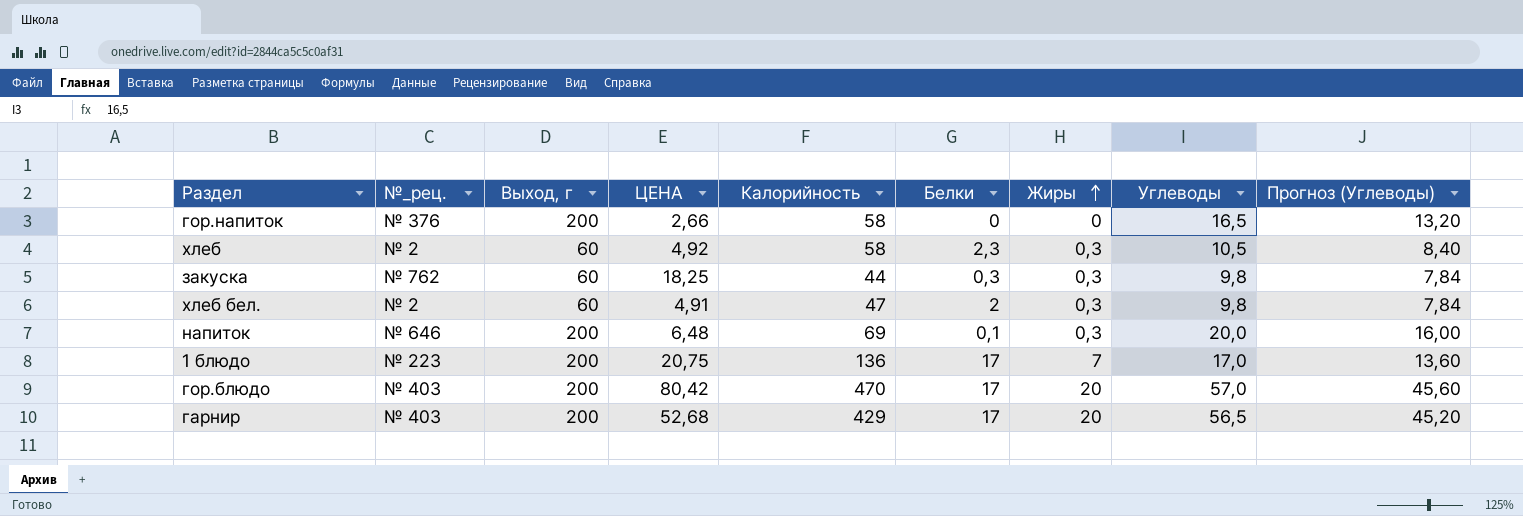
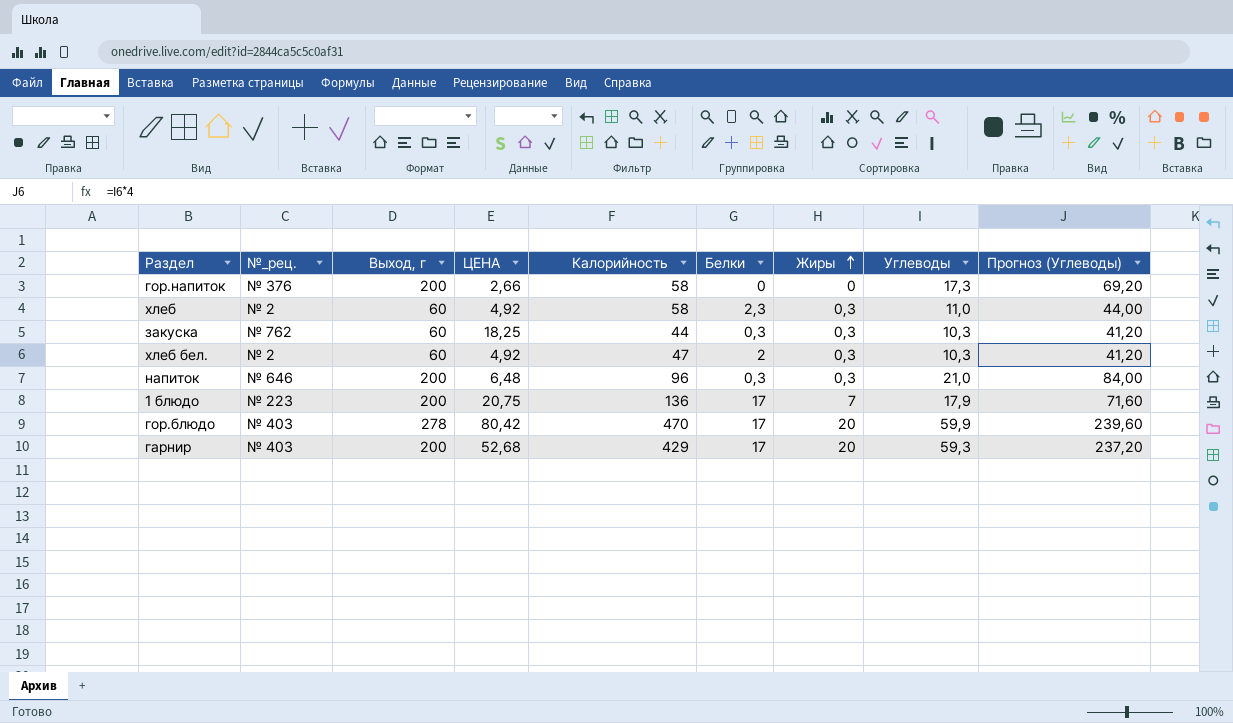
column Прогноз (Углеводы) | formula: [Углеводы] * 0,8 -> [Углеводы] * 4
гор.напиток | Углеводы: 16,5 -> 17,3
хлеб | Углеводы: 10,5 -> 11,0
закуска | Углеводы: 9,8 -> 10,3
хлеб бел. | ЦЕНА: 4,91 -> 4,92
хлеб бел. | Углеводы: 9,8 -> 10,3
напиток | Калорийность: 69 -> 96
напиток | Белки: 0,1 -> 0,3
напиток | Углеводы: 20,0 -> 21,0
1 блюдо | Углеводы: 17,0 -> 17,9
гор.блюдо | Выход, г: 200 -> 278
гор.блюдо | Углеводы: 57,0 -> 59,9
гарнир | Углеводы: 56,5 -> 59,3

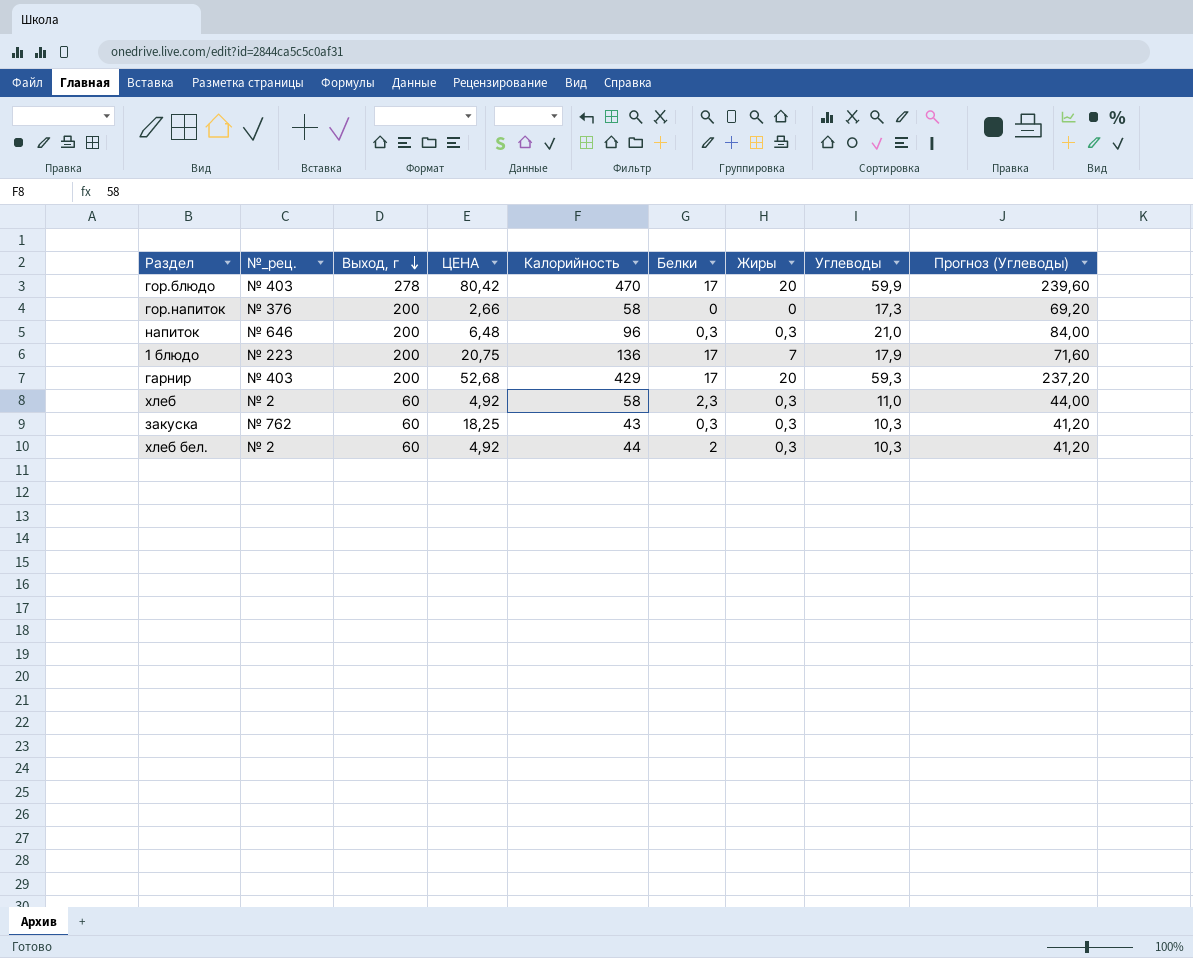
row order: Жиры ascending -> Выход, г descending
закуска | Калорийность: 44 -> 43
хлеб бел. | Калорийность: 47 -> 44

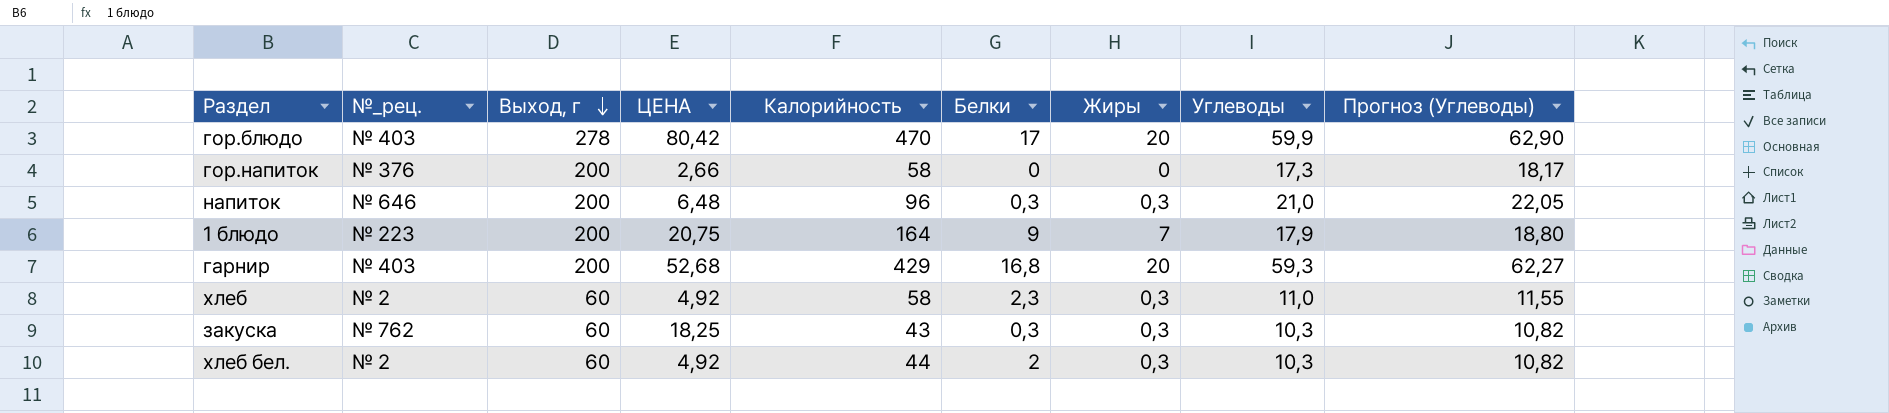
column Прогноз (Углеводы) | formula: [Углеводы] * 4 -> [Углеводы] * 1,05
1 блюдо | Калорийность: 136 -> 164
1 блюдо | Белки: 17 -> 9
гарнир | Белки: 17 -> 16,8

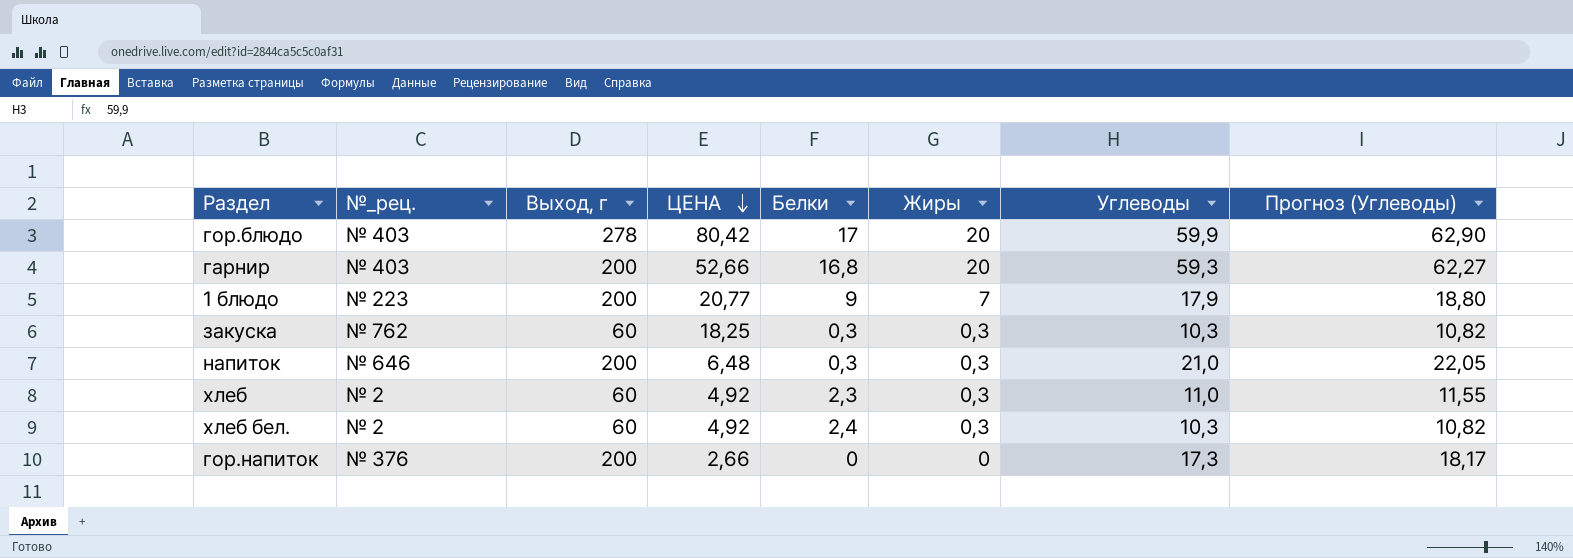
row order: Выход, г descending -> ЦЕНА descending
column Калорийность | position: 5 -> none
гарнир | ЦЕНА: 52,68 -> 52,66
1 блюдо | ЦЕНА: 20,75 -> 20,77
хлеб бел. | Белки: 2 -> 2,4

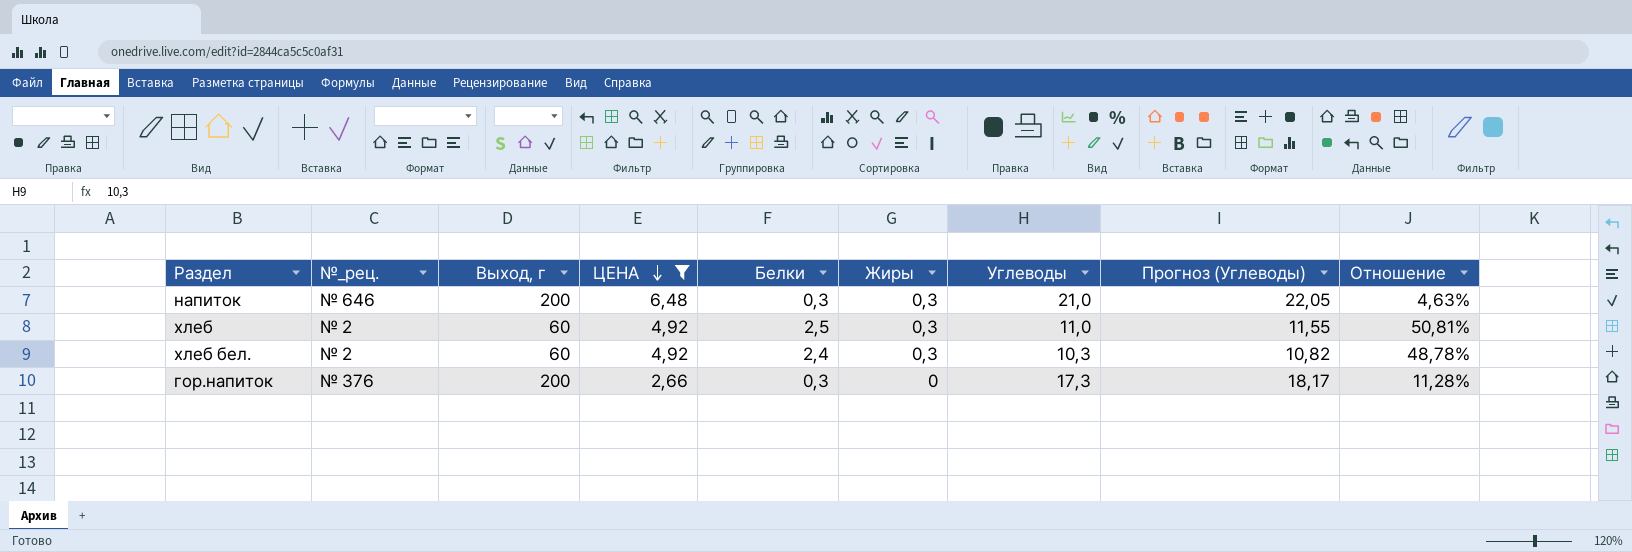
filter: none -> ЦЕНА <= 6,48
column Отношение | formula: none -> [Белки] / [ЦЕНА]
хлеб | Белки: 2,3 -> 2,5
гор.напиток | Белки: 0 -> 0,3

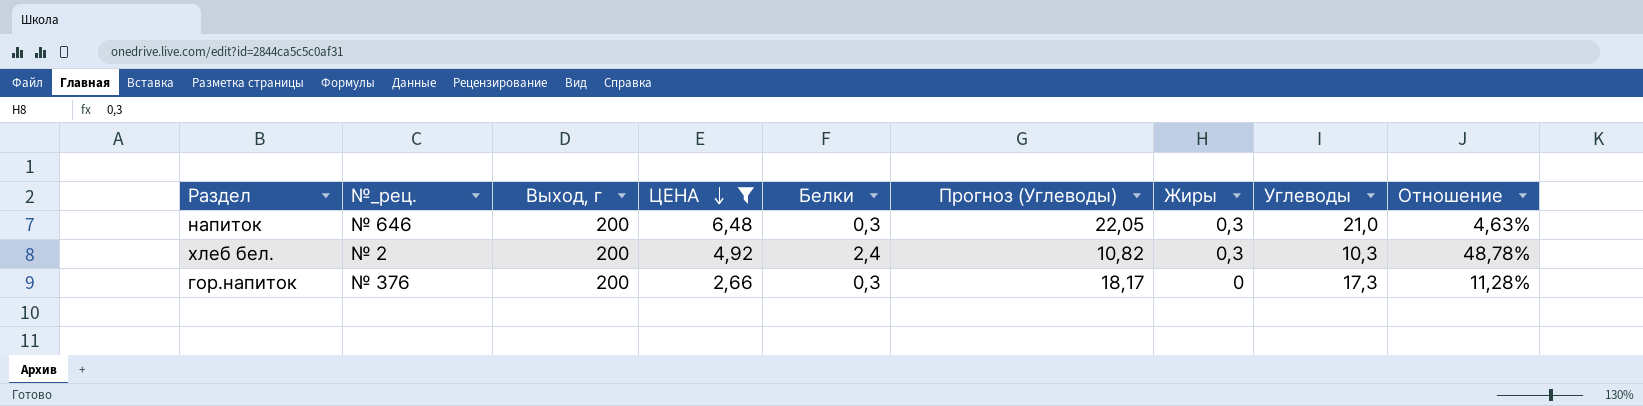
column Прогноз (Углеводы) | position: 8 -> 6
row хлеб: № 2 | 60 | 4,92 | 2,5 | 0,3 | 11,0 | 11,55 | 50,81% -> none
хлеб бел. | Выход, г: 60 -> 200

